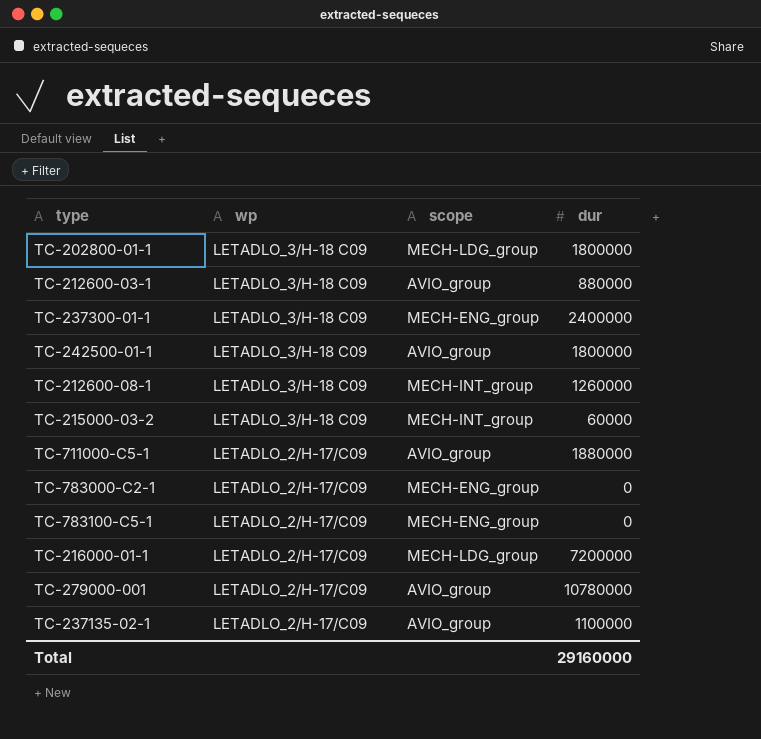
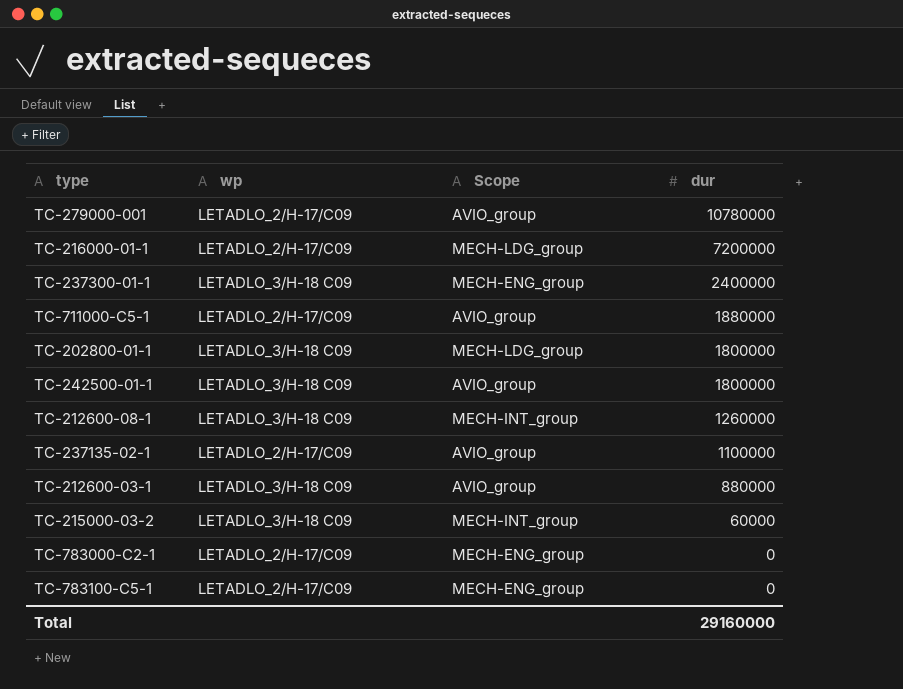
row order: wp descending -> dur descending
column name: scope -> Scope

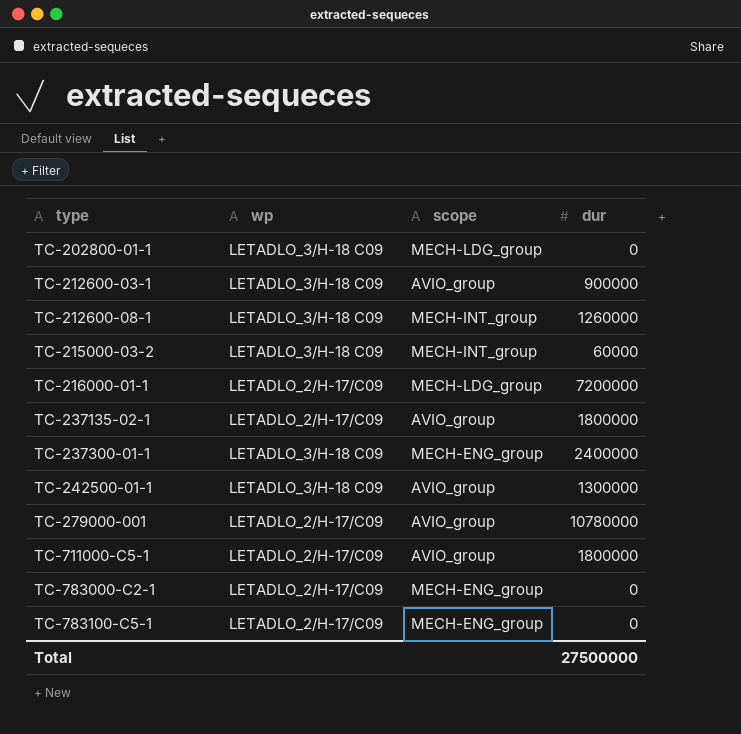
row order: dur descending -> type ascending
column name: Scope -> scope
TC-202800-01-1 | dur: 1800000 -> 0
TC-212600-03-1 | dur: 880000 -> 900000
TC-237135-02-1 | dur: 1100000 -> 1800000
TC-242500-01-1 | dur: 1800000 -> 1300000
TC-711000-C5-1 | dur: 1880000 -> 1800000
Total | dur: 29160000 -> 27500000

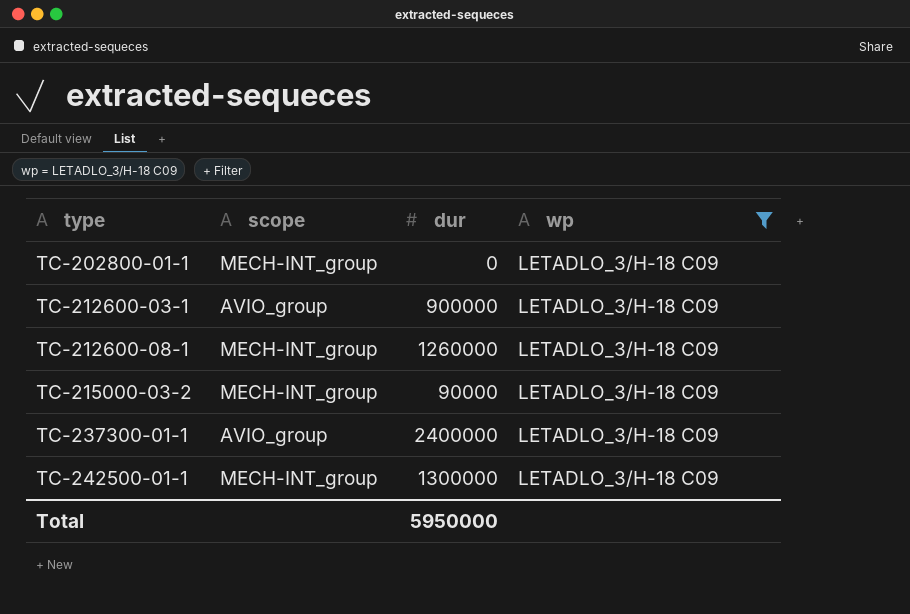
filter: none -> wp = LETADLO_3/H-18 C09
column wp | position: 2 -> 4
TC-202800-01-1 | scope: MECH-LDG_group -> MECH-INT_group
TC-215000-03-2 | dur: 60000 -> 90000
TC-237300-01-1 | scope: MECH-ENG_group -> AVIO_group
TC-242500-01-1 | scope: AVIO_group -> MECH-INT_group
Total | dur: 27500000 -> 5950000

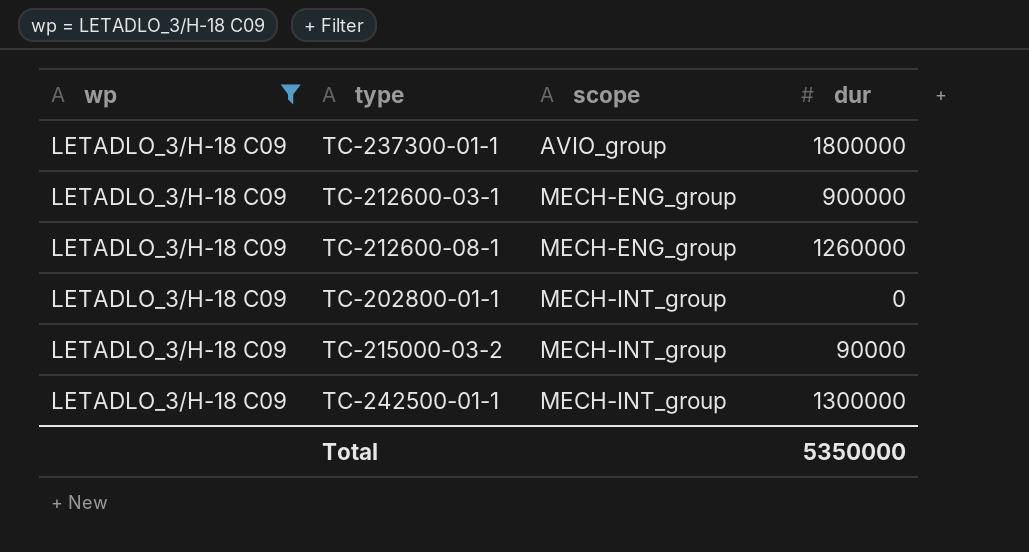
row order: type ascending -> scope ascending
column wp | position: 4 -> 1
TC-237300-01-1 | dur: 2400000 -> 1800000
TC-212600-03-1 | scope: AVIO_group -> MECH-ENG_group
TC-212600-08-1 | scope: MECH-INT_group -> MECH-ENG_group
Total | dur: 5950000 -> 5350000

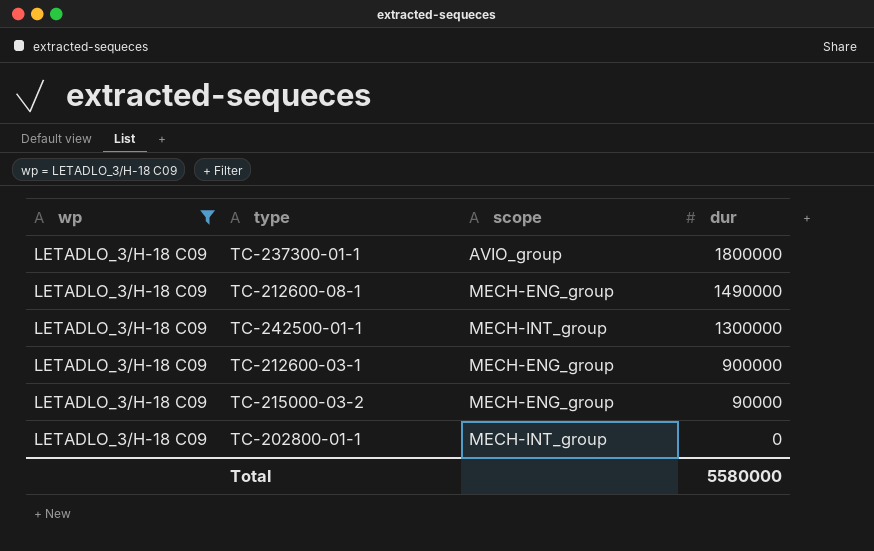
row order: scope ascending -> dur descending
TC-212600-08-1 | dur: 1260000 -> 1490000
TC-215000-03-2 | scope: MECH-INT_group -> MECH-ENG_group
Total | dur: 5350000 -> 5580000

